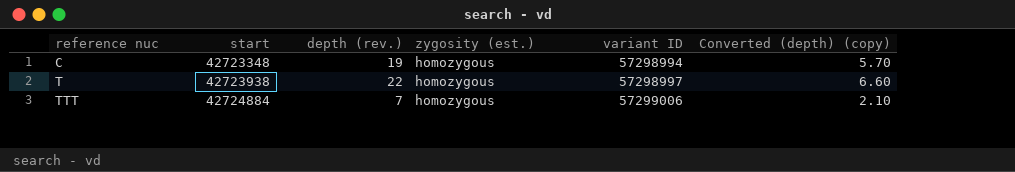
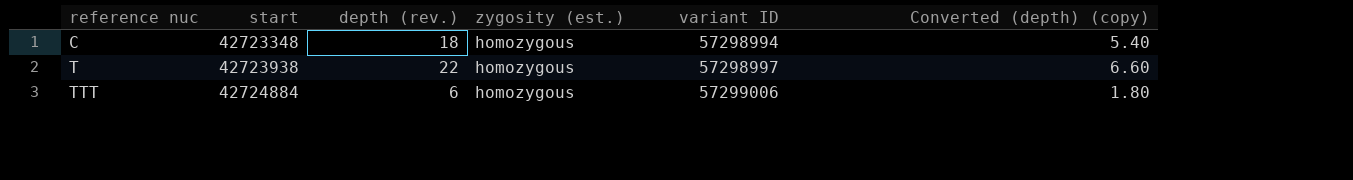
C | depth (rev.): 19 -> 18
C | Converted (depth) (copy): 5.70 -> 5.40
TTT | depth (rev.): 7 -> 6
TTT | Converted (depth) (copy): 2.10 -> 1.80

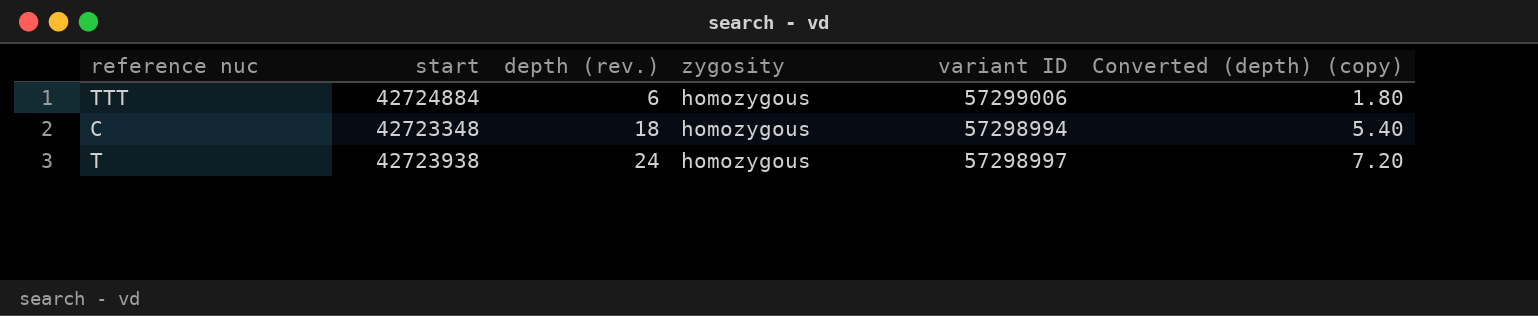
row order: reference nuc ascending -> depth (rev.) ascending
column name: zygosity (est.) -> zygosity
T | depth (rev.): 22 -> 24
T | Converted (depth) (copy): 6.60 -> 7.20

